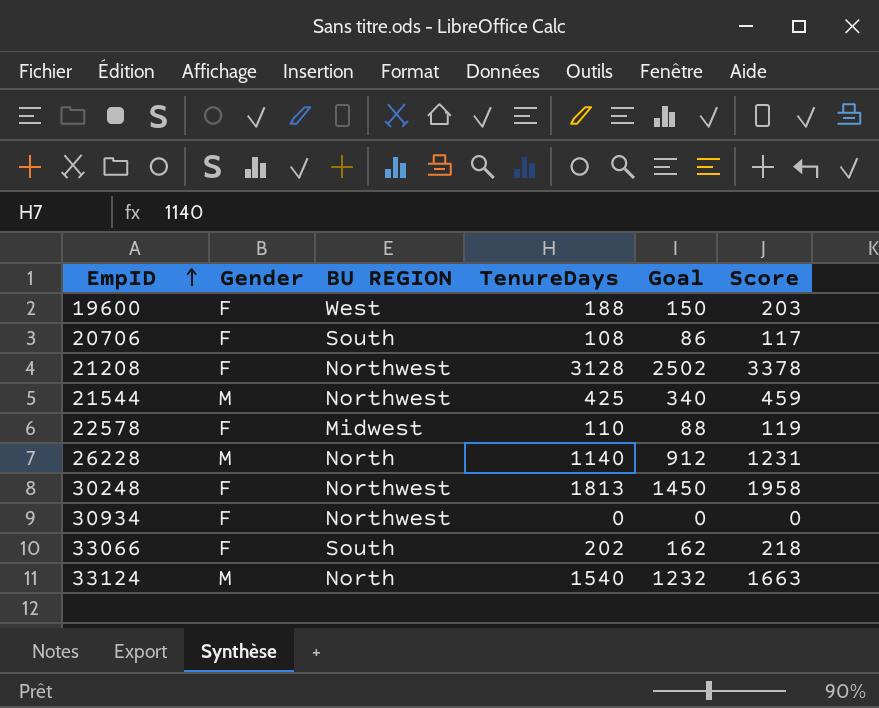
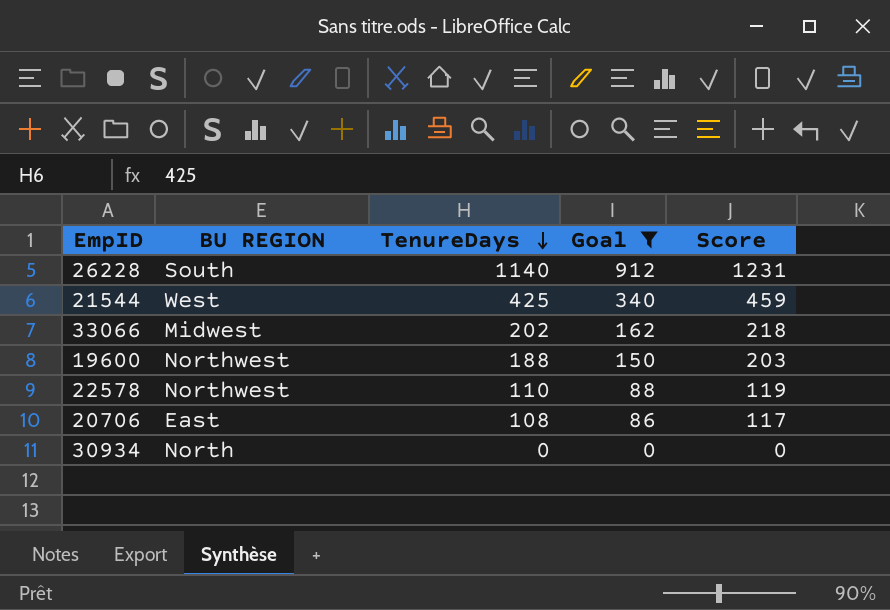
filter: none -> Goal <= 912
row order: EmpID ascending -> TenureDays descending
column Gender | position: 2 -> none
26228 | BU REGION: North -> South
21544 | BU REGION: Northwest -> West
33066 | BU REGION: South -> Midwest
19600 | BU REGION: West -> Northwest
22578 | BU REGION: Midwest -> Northwest
20706 | BU REGION: South -> East
30934 | BU REGION: Northwest -> North

